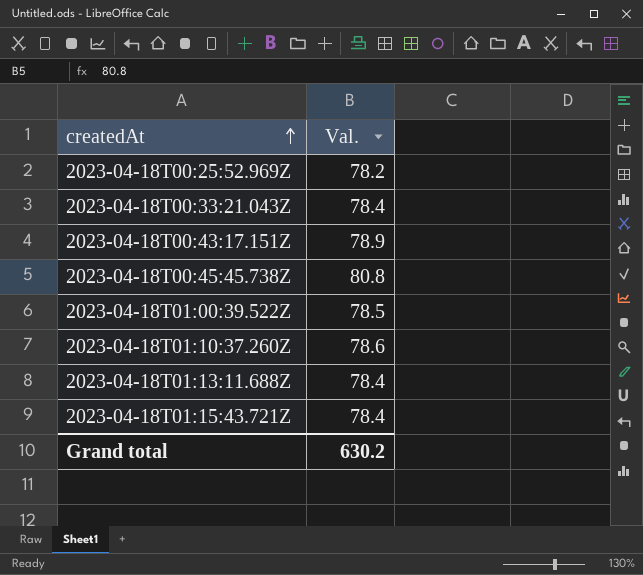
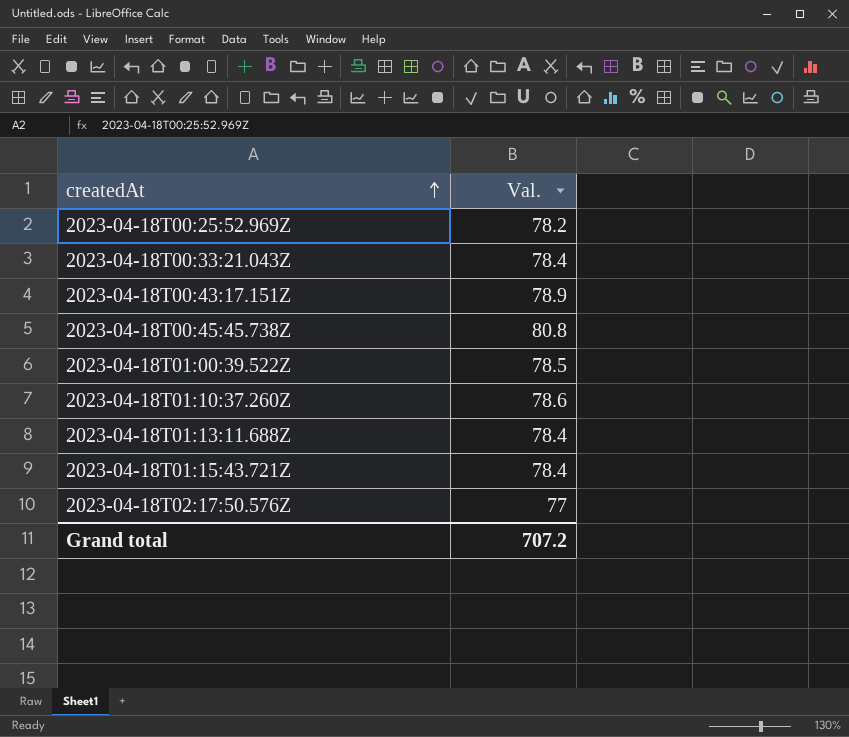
row 2023-04-18T02:17:50.576Z: none -> 77
Grand total | Val.: 630.2 -> 707.2

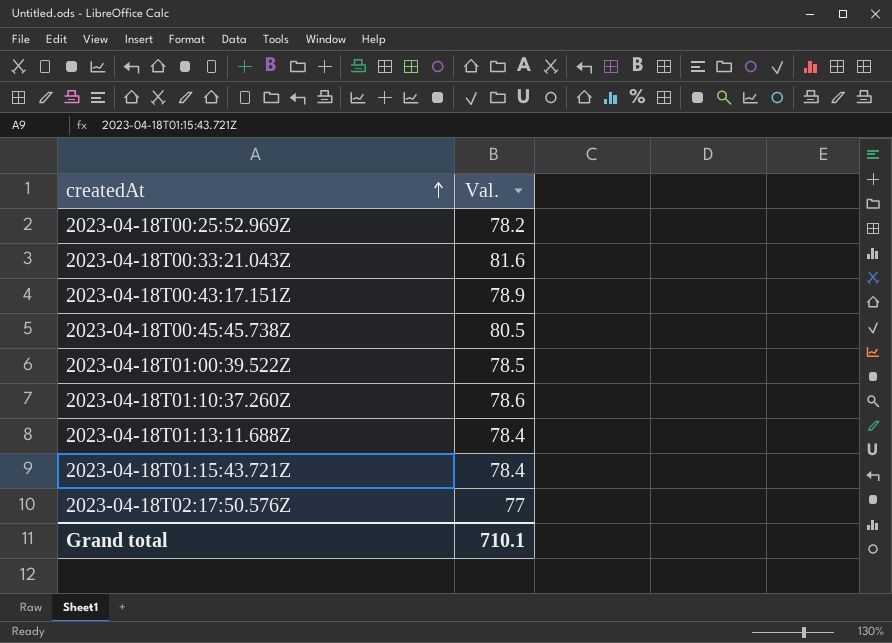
2023-04-18T00:33:21.043Z | Val.: 78.4 -> 81.6
2023-04-18T00:45:45.738Z | Val.: 80.8 -> 80.5
Grand total | Val.: 707.2 -> 710.1

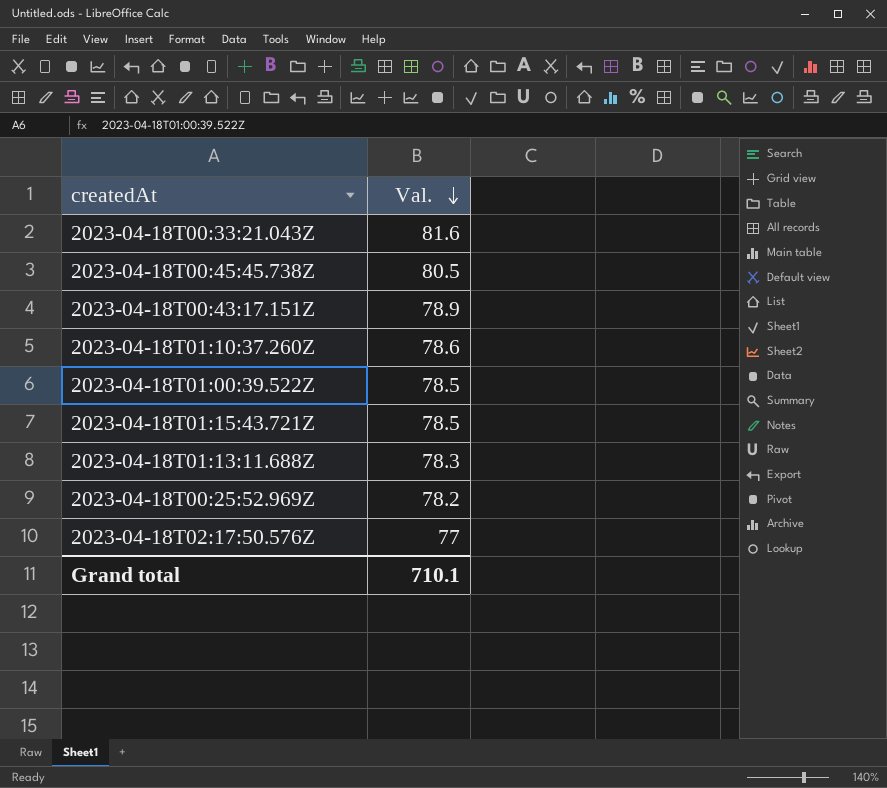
row order: createdAt ascending -> Val. descending
2023-04-18T01:15:43.721Z | Val.: 78.4 -> 78.5
2023-04-18T01:13:11.688Z | Val.: 78.4 -> 78.3

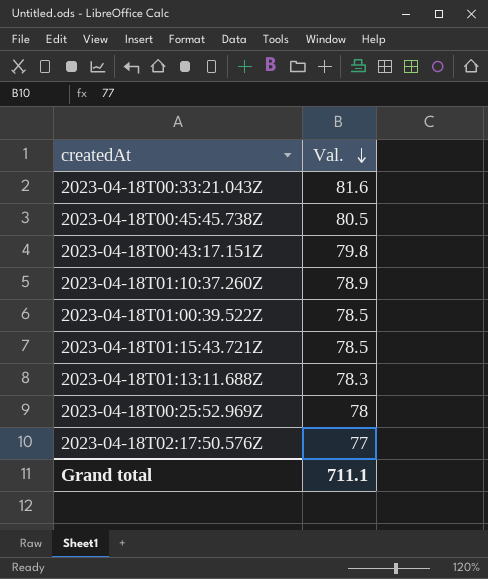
2023-04-18T00:43:17.151Z | Val.: 78.9 -> 79.8
2023-04-18T01:10:37.260Z | Val.: 78.6 -> 78.9
2023-04-18T00:25:52.969Z | Val.: 78.2 -> 78
Grand total | Val.: 710.1 -> 711.1

